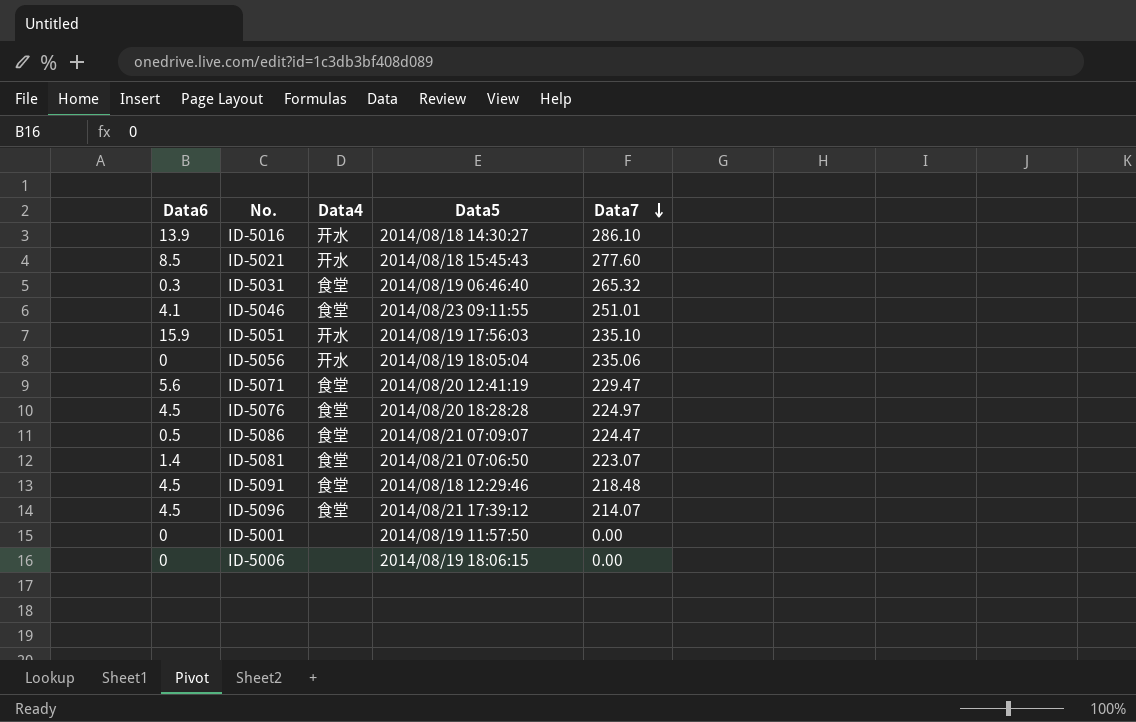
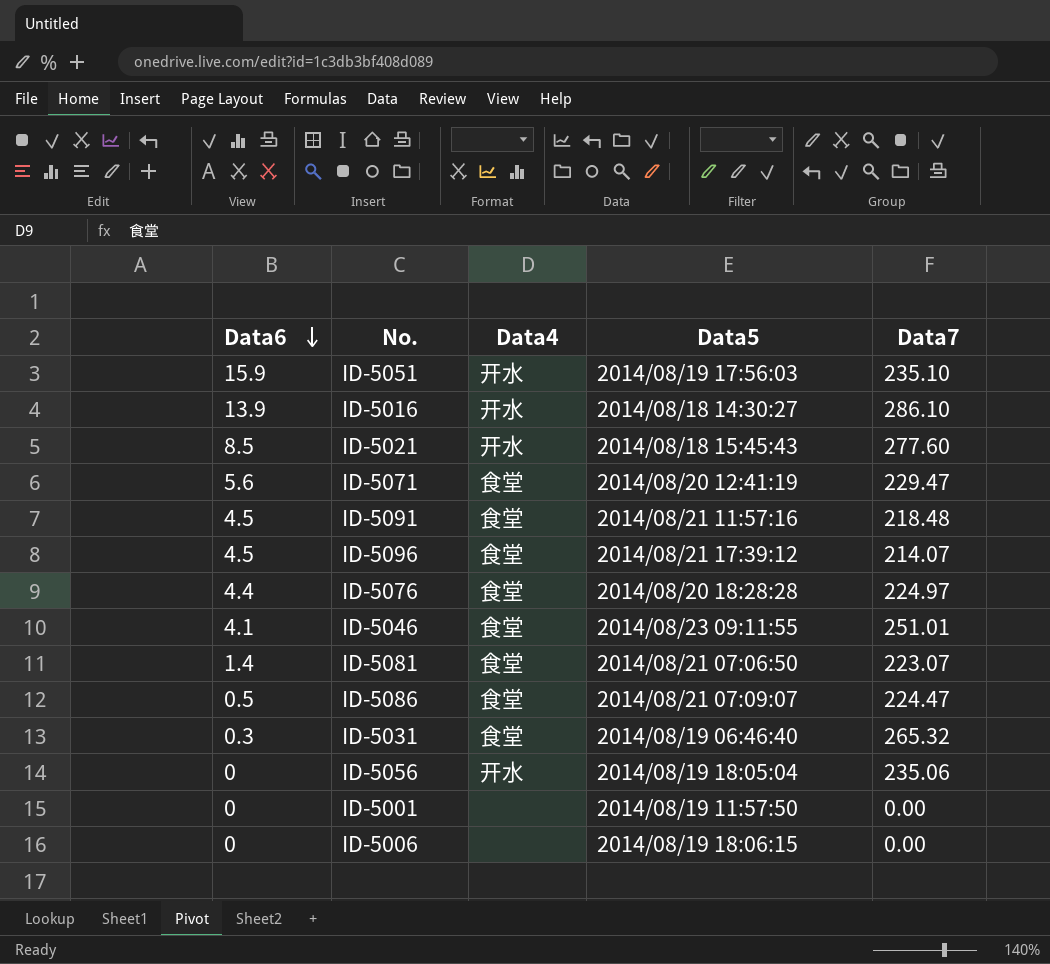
row order: Data7 descending -> Data6 descending
ID-5091 | Data5: 2014/08/18 12:29:46 -> 2014/08/21 11:57:16
ID-5076 | Data6: 4.5 -> 4.4

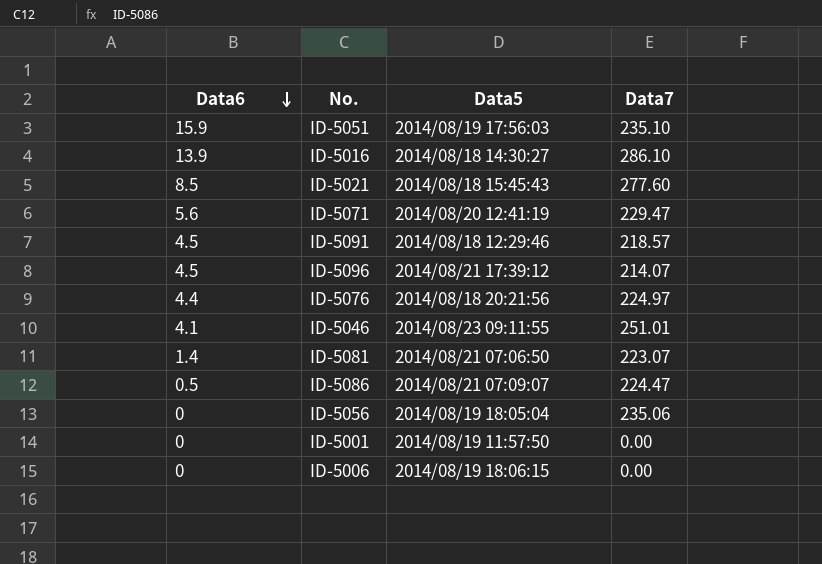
column Data4 | position: 3 -> none
row ID-5031: 0.3 | 食堂 | 2014/08/19 06:46:40 | 265.32 -> none
ID-5091 | Data5: 2014/08/21 11:57:16 -> 2014/08/18 12:29:46
ID-5091 | Data7: 218.48 -> 218.57
ID-5076 | Data5: 2014/08/20 18:28:28 -> 2014/08/18 20:21:56

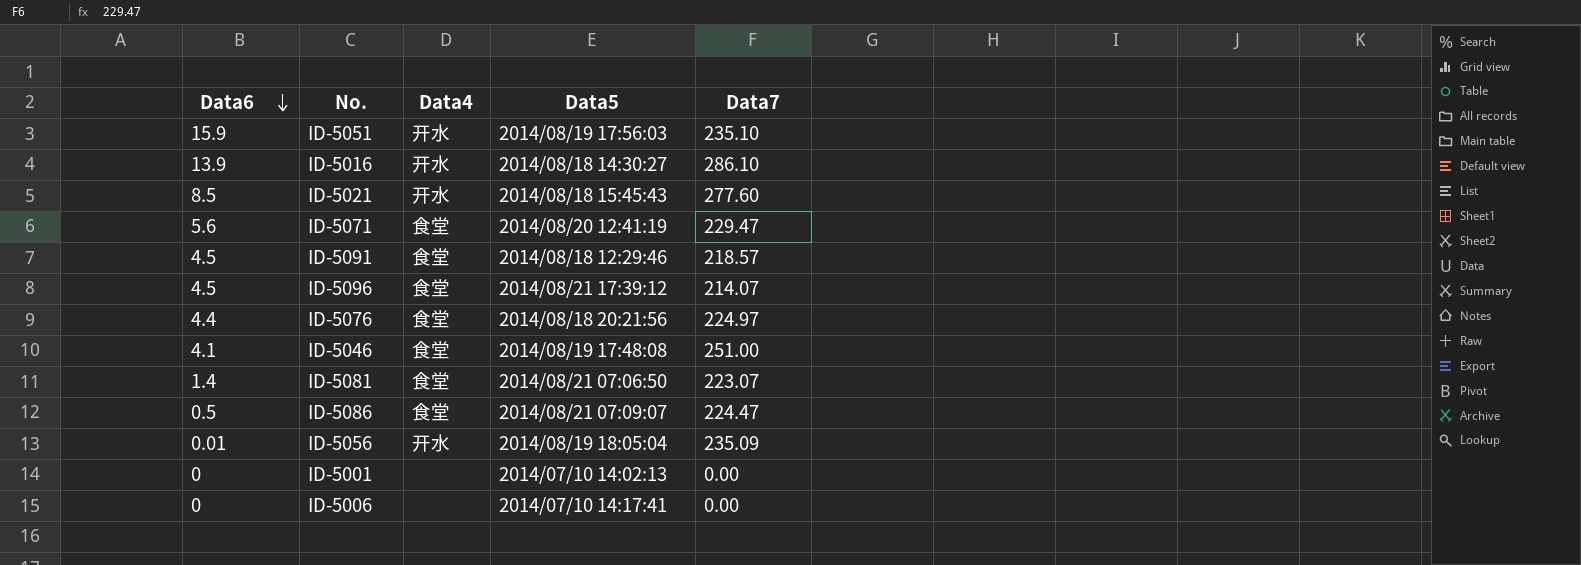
column Data4 | position: none -> 3
ID-5046 | Data5: 2014/08/23 09:11:55 -> 2014/08/19 17:48:08
ID-5046 | Data7: 251.01 -> 251.00
ID-5056 | Data6: 0 -> 0.01
ID-5056 | Data7: 235.06 -> 235.09
ID-5001 | Data5: 2014/08/19 11:57:50 -> 2014/07/10 14:02:13
ID-5006 | Data5: 2014/08/19 18:06:15 -> 2014/07/10 14:17:41

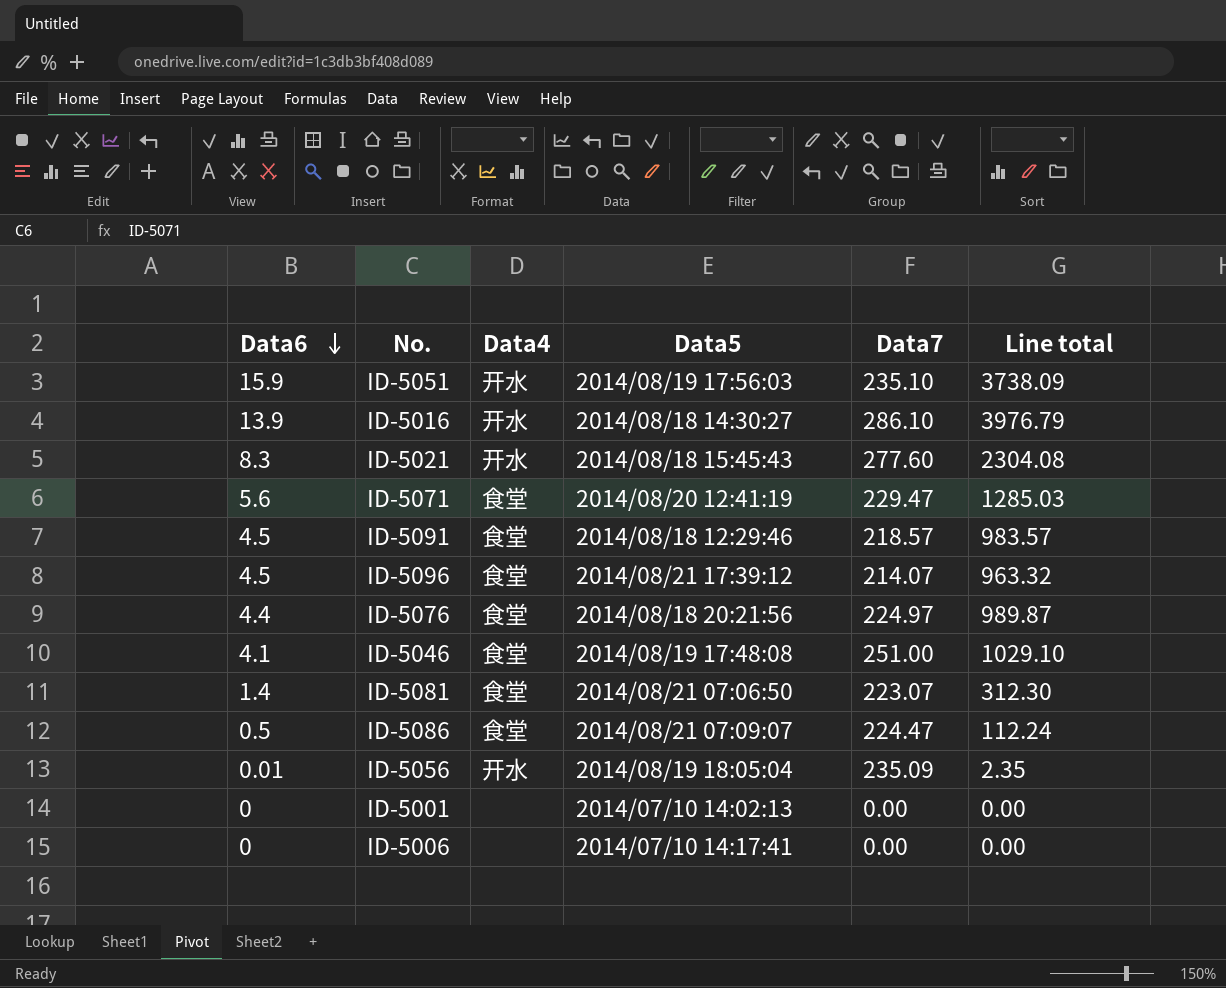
column Line total | formula: none -> [Data6] * [Data7]
ID-5021 | Data6: 8.5 -> 8.3

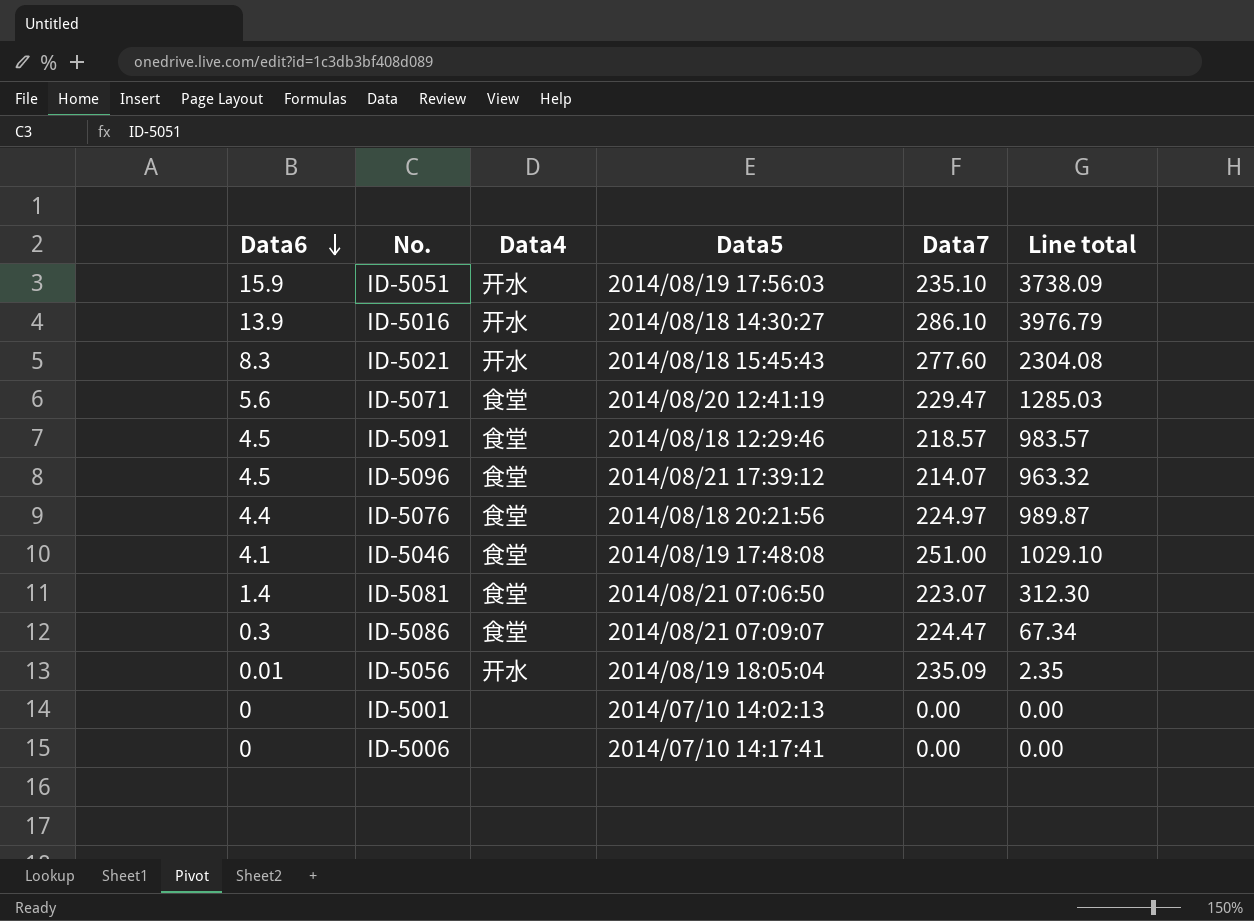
ID-5086 | Data6: 0.5 -> 0.3
ID-5086 | Line total: 112.24 -> 67.34

